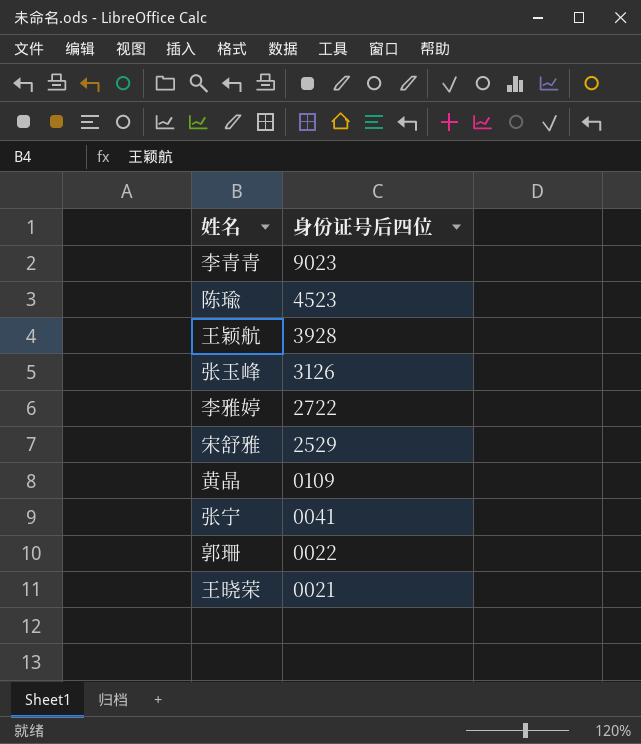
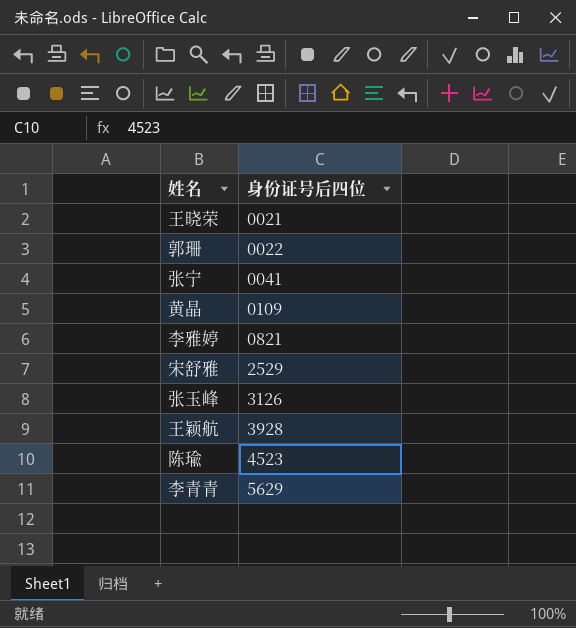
row order: 身份证号后四位 descending -> 身份证号后四位 ascending
李雅婷 | 身份证号后四位: 2722 -> 0821
李青青 | 身份证号后四位: 9023 -> 5629

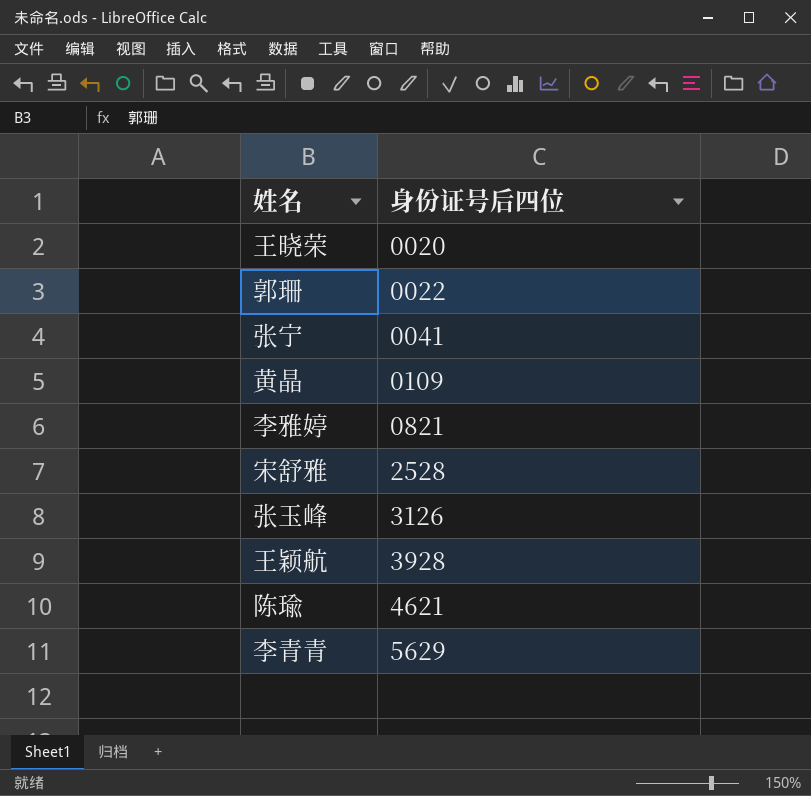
王晓荣 | 身份证号后四位: 0021 -> 0020
宋舒雅 | 身份证号后四位: 2529 -> 2528
陈瑜 | 身份证号后四位: 4523 -> 4621

